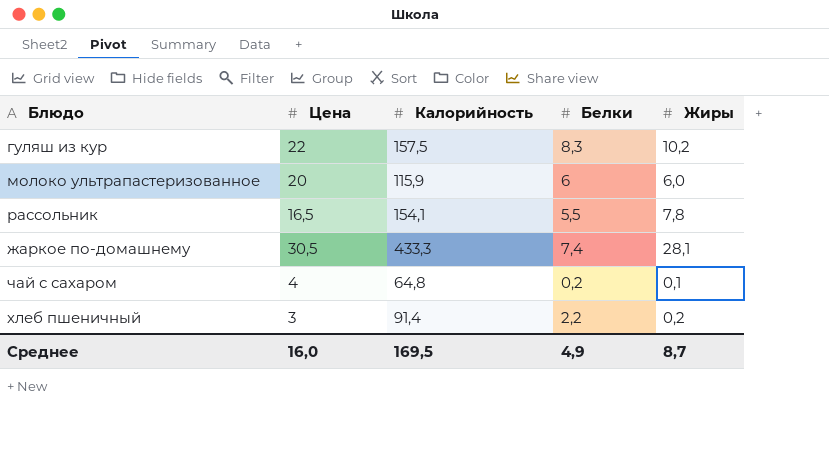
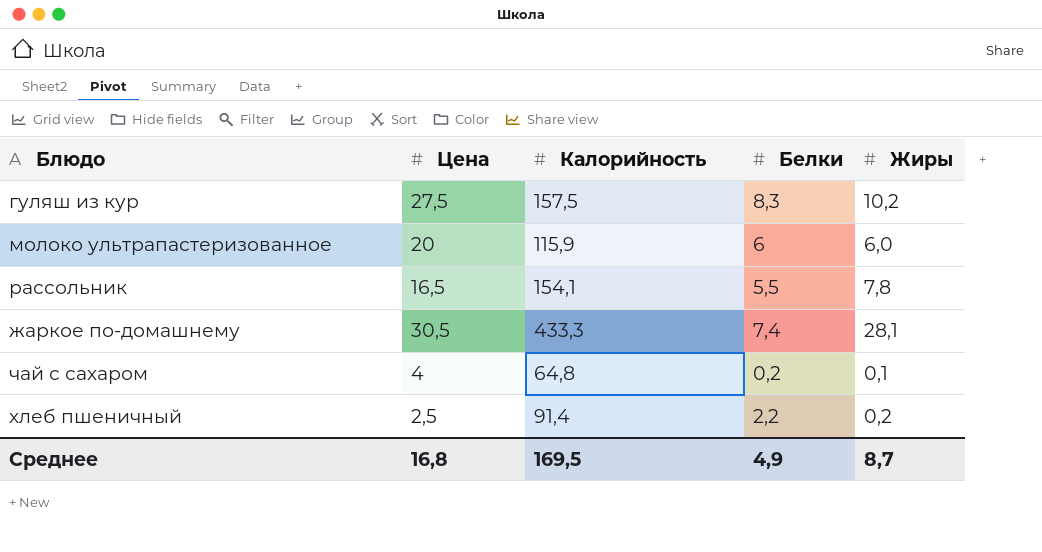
гуляш из кур | Цена: 22 -> 27,5
хлеб пшеничный | Цена: 3 -> 2,5
Среднее | Цена: 16,0 -> 16,8

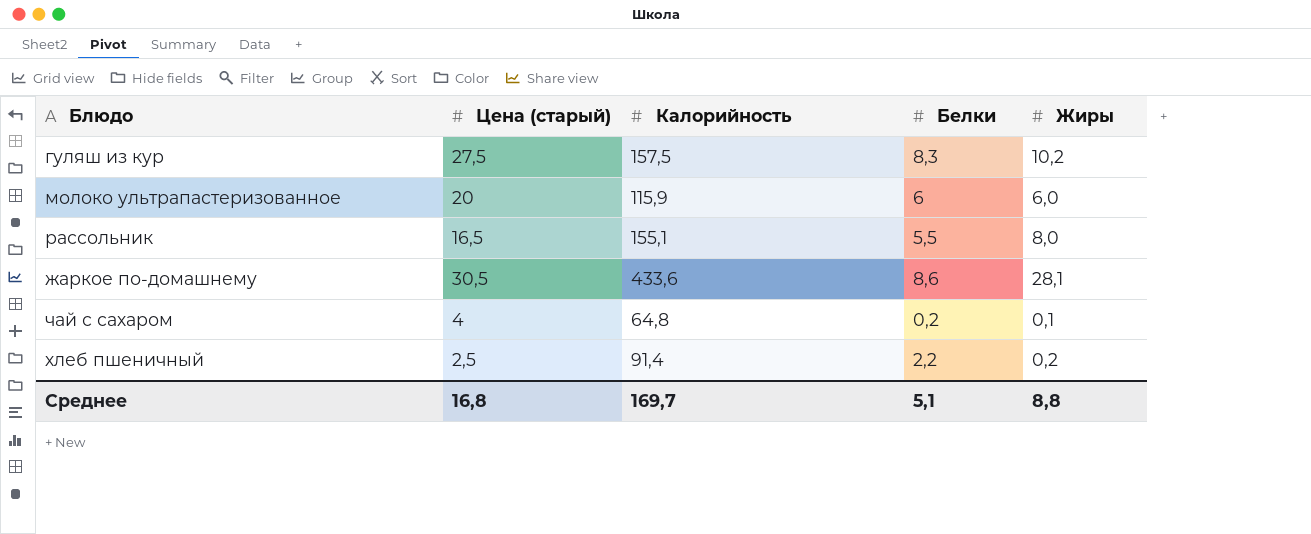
column name: Цена -> Цена (старый)
рассольник | Калорийность: 154,1 -> 155,1
рассольник | Жиры: 7,8 -> 8,0
жаркое по-домашнему | Калорийность: 433,3 -> 433,6
жаркое по-домашнему | Белки: 7,4 -> 8,6
Среднее | Калорийность: 169,5 -> 169,7
Среднее | Белки: 4,9 -> 5,1
Среднее | Жиры: 8,7 -> 8,8

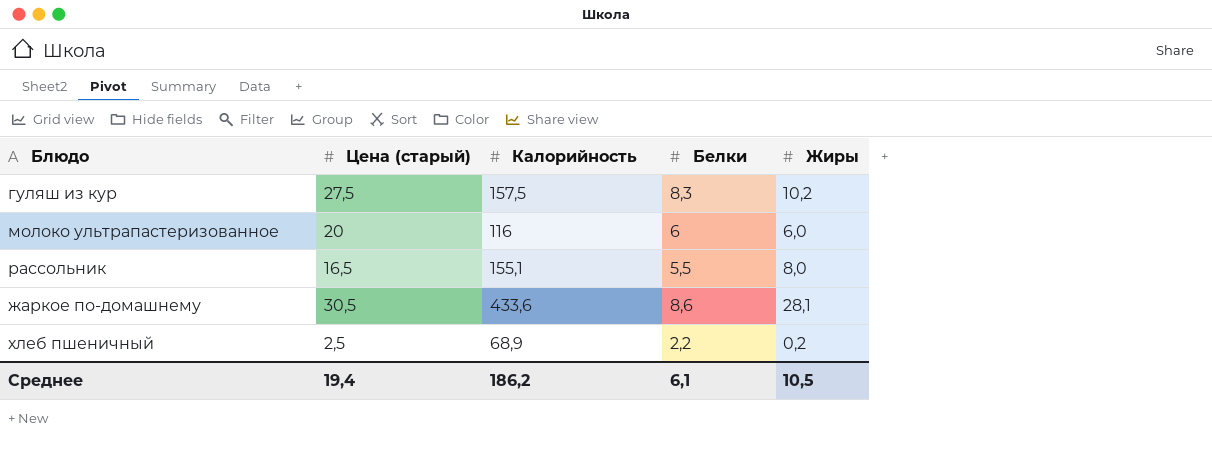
row чай с сахаром: 4 | 64,8 | 0,2 | 0,1 -> none
молоко ультрапастеризованное | Калорийность: 115,9 -> 116
хлеб пшеничный | Калорийность: 91,4 -> 68,9
Среднее | Цена (старый): 16,8 -> 19,4
Среднее | Калорийность: 169,7 -> 186,2
Среднее | Белки: 5,1 -> 6,1
Среднее | Жиры: 8,8 -> 10,5

